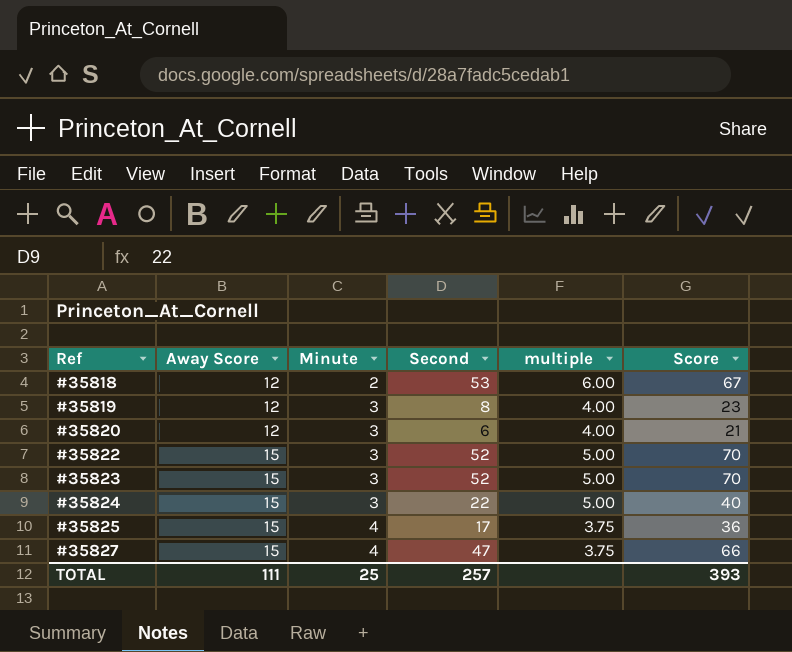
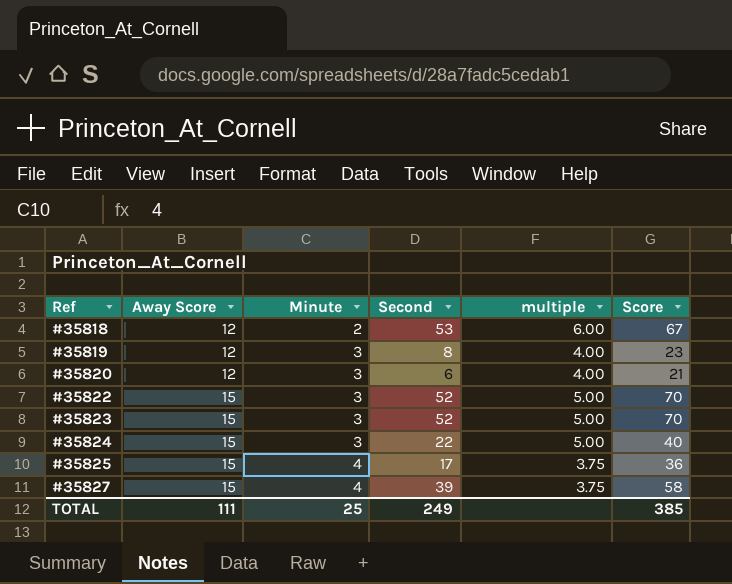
#35827 | Second: 47 -> 39
#35827 | Score: 66 -> 58
TOTAL | Second: 257 -> 249
TOTAL | Score: 393 -> 385

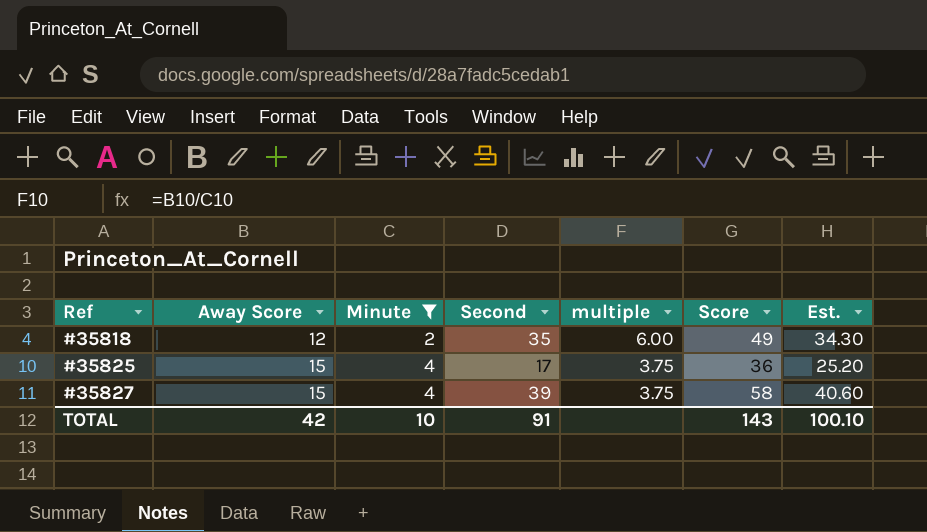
filter: none -> Minute != 3
column Est. | formula: none -> [Score] * 0.7
#35818 | Second: 53 -> 35
#35818 | Score: 67 -> 49
TOTAL | Away Score: 111 -> 42
TOTAL | Minute: 25 -> 10
TOTAL | Second: 249 -> 91
TOTAL | Score: 385 -> 143

